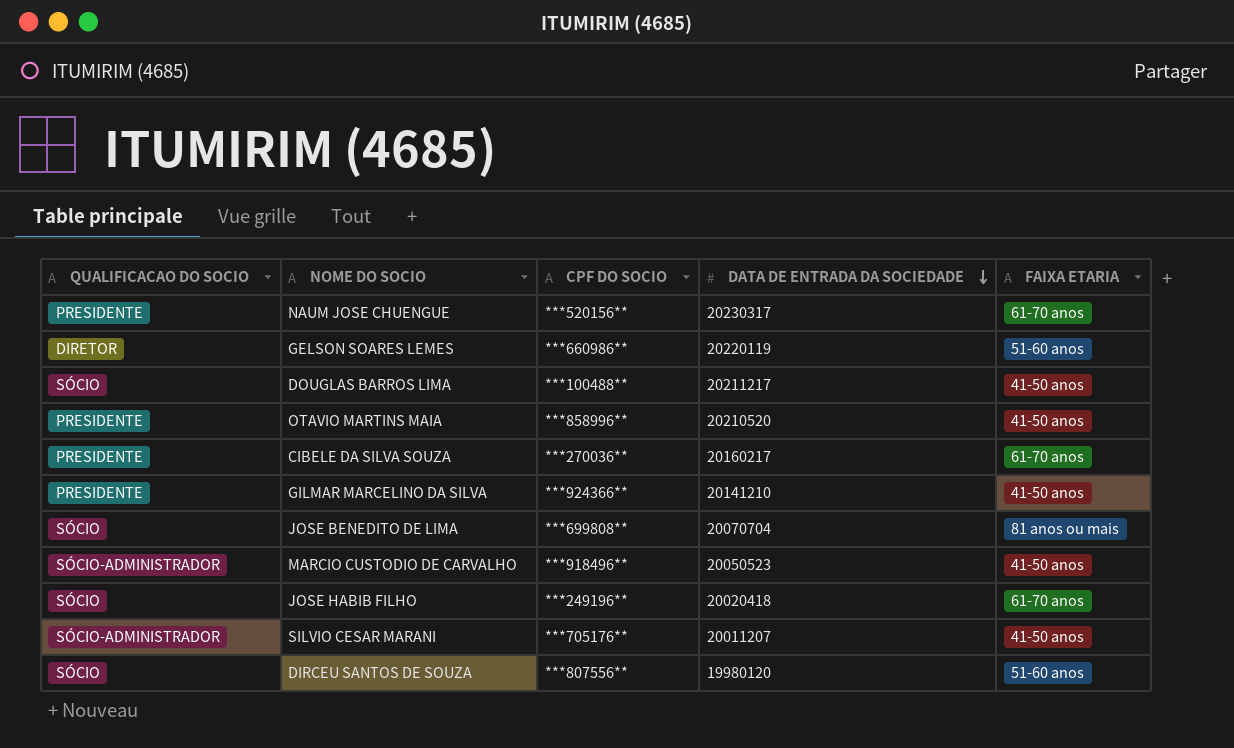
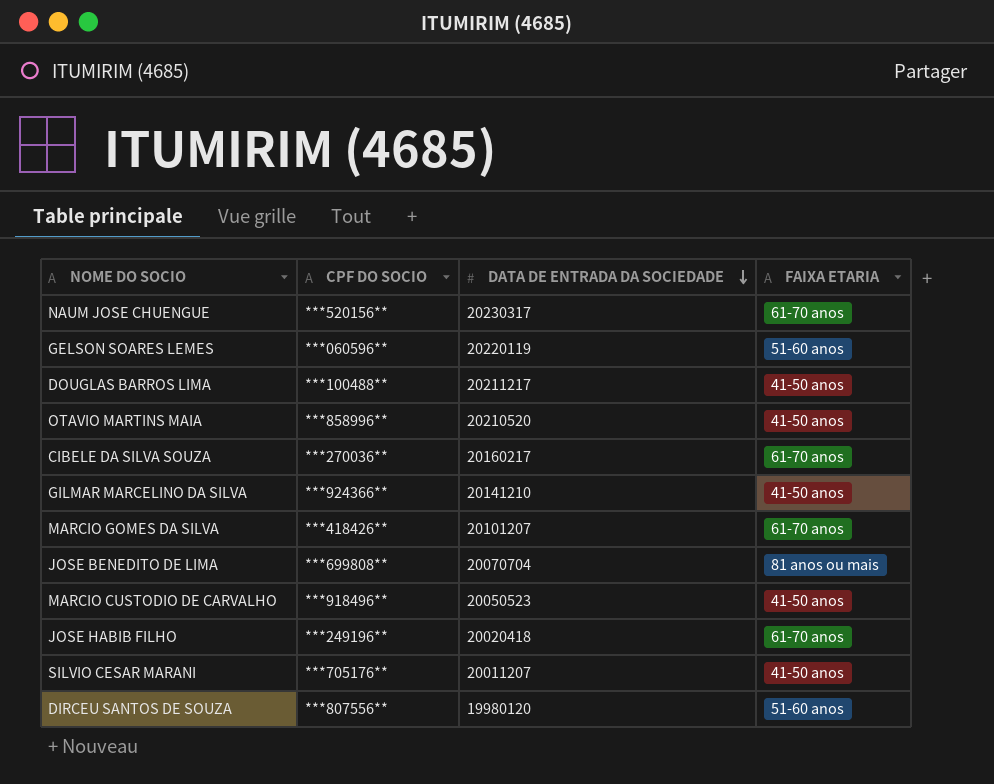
column QUALIFICACAO DO SOCIO | position: 1 -> none
GELSON SOARES LEMES | CPF DO SOCIO: ***660986** -> ***060596**
row MARCIO GOMES DA SILVA: none -> ***418426** | 20101207 | 61-70 anos

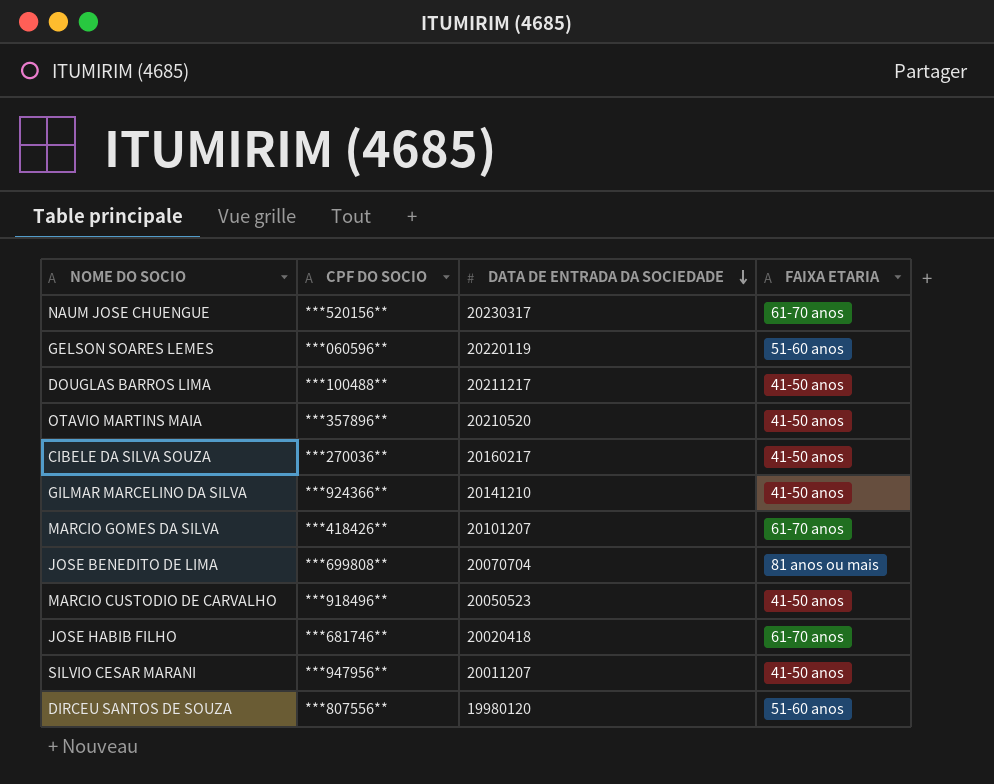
OTAVIO MARTINS MAIA | CPF DO SOCIO: ***858996** -> ***357896**
CIBELE DA SILVA SOUZA | FAIXA ETARIA: 61-70 anos -> 41-50 anos
JOSE HABIB FILHO | CPF DO SOCIO: ***249196** -> ***681746**
SILVIO CESAR MARANI | CPF DO SOCIO: ***705176** -> ***947956**

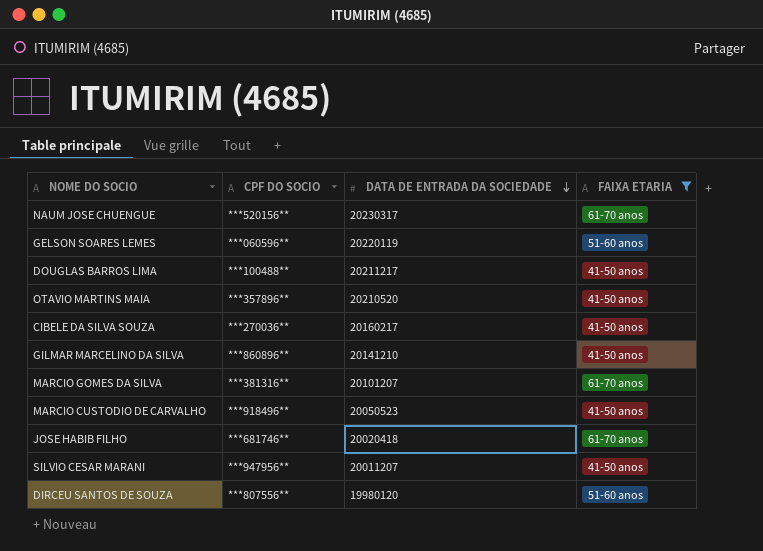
filter: none -> FAIXA ETARIA != 81 anos ou mais
GILMAR MARCELINO DA SILVA | CPF DO SOCIO: ***924366** -> ***860896**
MARCIO GOMES DA SILVA | CPF DO SOCIO: ***418426** -> ***381316**

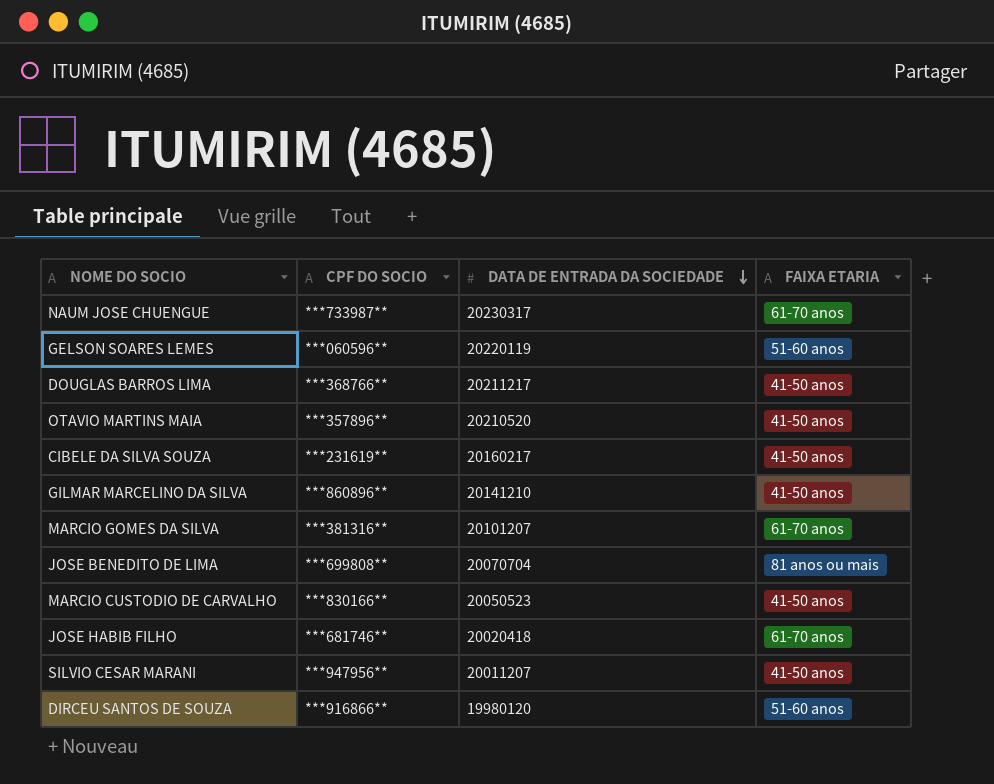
filter: FAIXA ETARIA != 81 anos ou mais -> none
NAUM JOSE CHUENGUE | CPF DO SOCIO: ***520156** -> ***733987**
DOUGLAS BARROS LIMA | CPF DO SOCIO: ***100488** -> ***368766**
CIBELE DA SILVA SOUZA | CPF DO SOCIO: ***270036** -> ***231619**
MARCIO CUSTODIO DE CARVALHO | CPF DO SOCIO: ***918496** -> ***830166**
DIRCEU SANTOS DE SOUZA | CPF DO SOCIO: ***807556** -> ***916866**

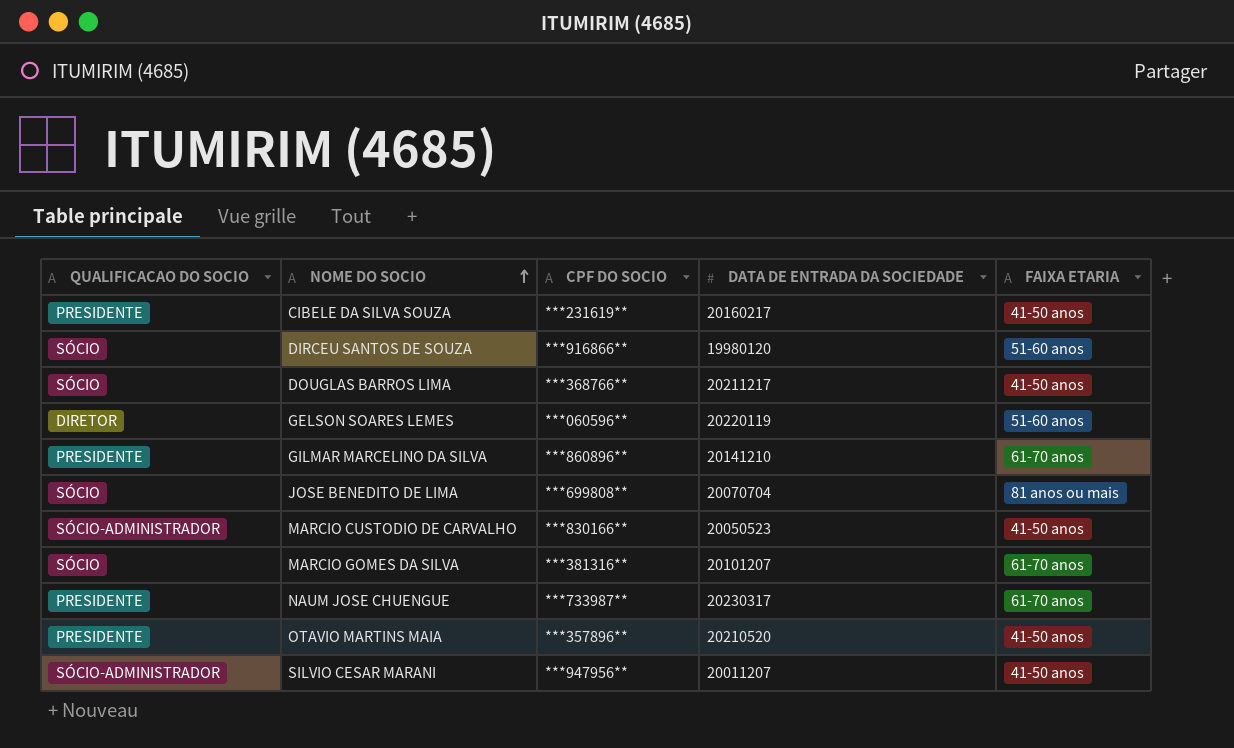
row order: DATA DE ENTRADA DA SOCIEDADE descending -> NOME DO SOCIO ascending
column QUALIFICACAO DO SOCIO | position: none -> 1
row JOSE HABIB FILHO: ***681746** | 20020418 | 61-70 anos -> none
GILMAR MARCELINO DA SILVA | FAIXA ETARIA: 41-50 anos -> 61-70 anos

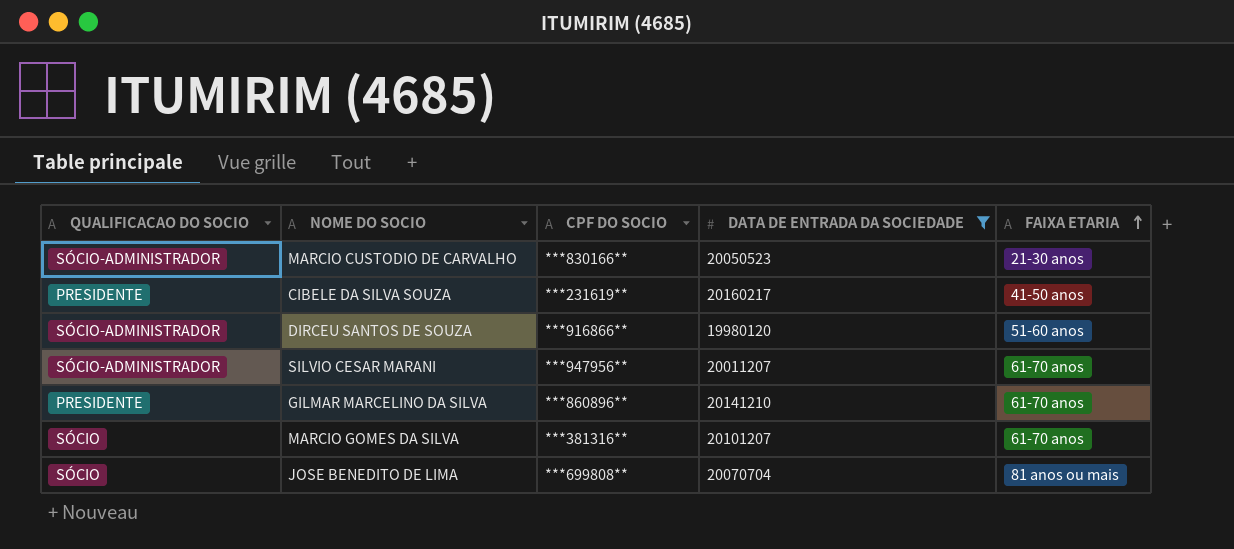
filter: none -> DATA DE ENTRADA DA SOCIEDADE <= 20160217
row order: NOME DO SOCIO ascending -> FAIXA ETARIA ascending
MARCIO CUSTODIO DE CARVALHO | FAIXA ETARIA: 41-50 anos -> 21-30 anos
DIRCEU SANTOS DE SOUZA | QUALIFICACAO DO SOCIO: SÓCIO -> SÓCIO-ADMINISTRADOR
SILVIO CESAR MARANI | FAIXA ETARIA: 41-50 anos -> 61-70 anos

